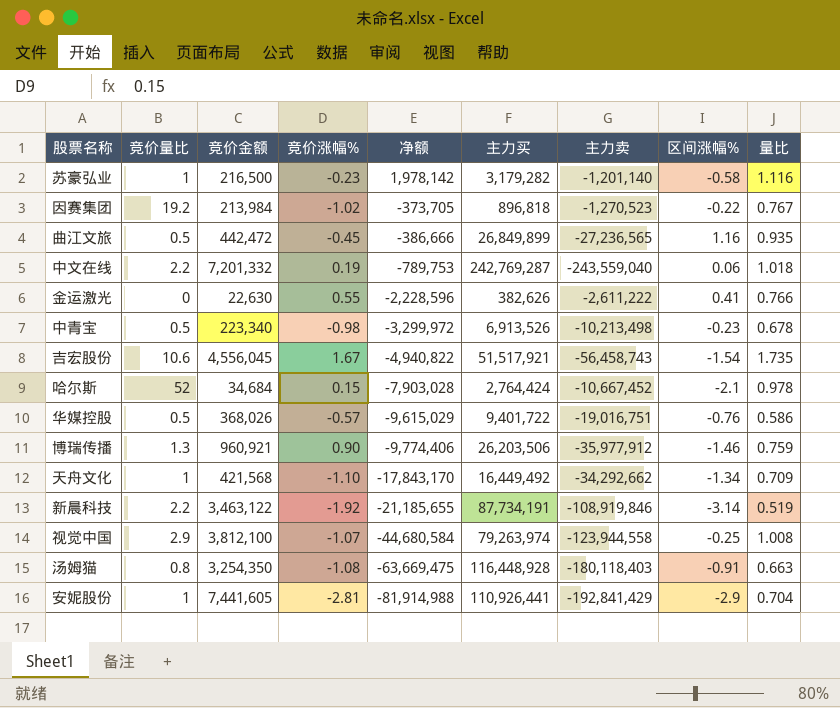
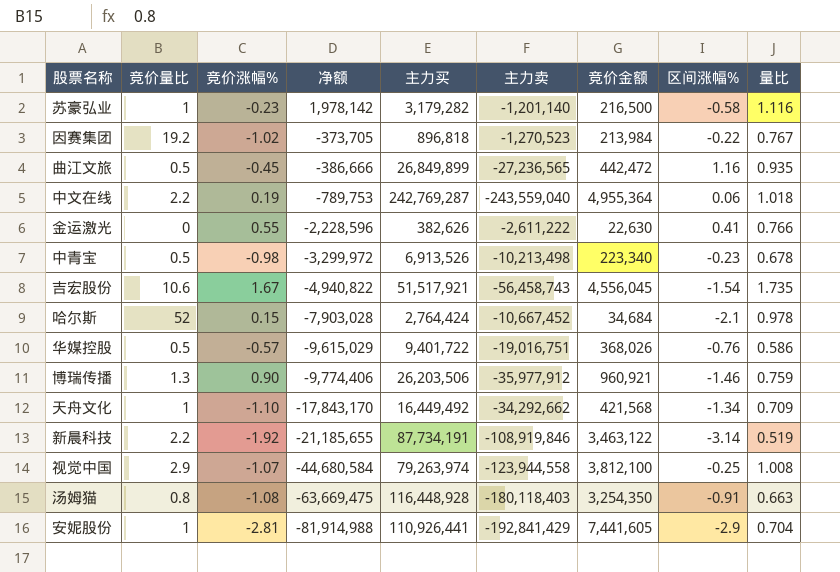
column 竞价金额 | position: 3 -> 7
中文在线 | 竞价金额: 7,201,332 -> 4,955,364

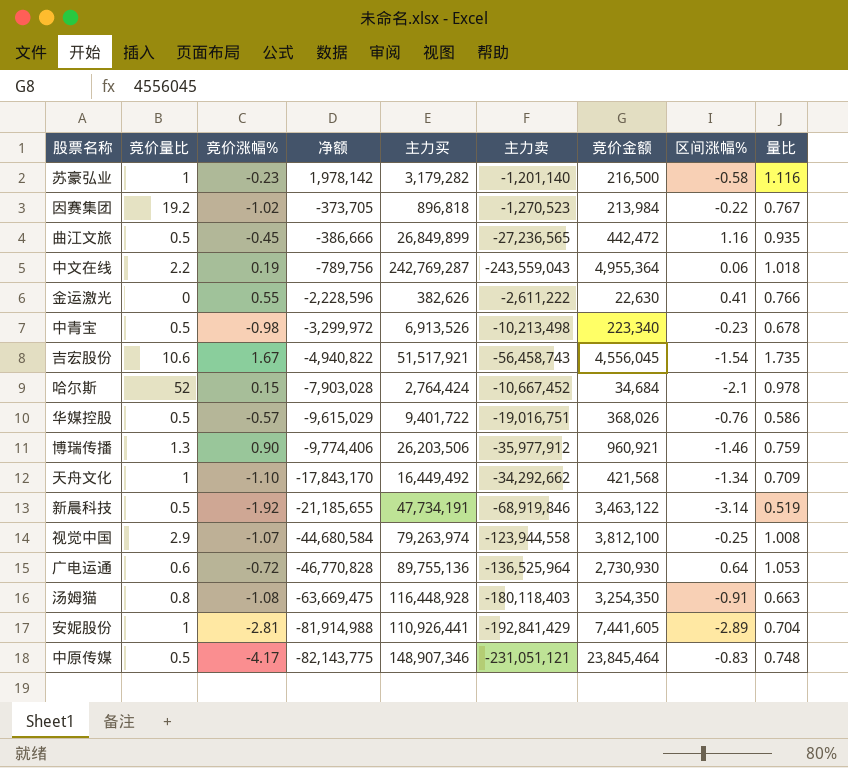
中文在线 | 净额: -789,753 -> -789,756
中文在线 | 主力卖: -243,559,040 -> -243,559,043
新晨科技 | 竞价量比: 2.2 -> 0.5
新晨科技 | 主力买: 87,734,191 -> 47,734,191
新晨科技 | 主力卖: -108,919,846 -> -68,919,846
row 广电运通: none -> 0.6 | -0.72 | -46,770,828 | 89,755,136 | -136,525,964 | 2,730,930 | 0.64 | 1.053
安妮股份 | 区间涨幅%: -2.9 -> -2.89
row 中原传媒: none -> 0.5 | -4.17 | -82,143,775 | 148,907,346 | -231,051,121 | 23,845,464 | -0.83 | 0.748

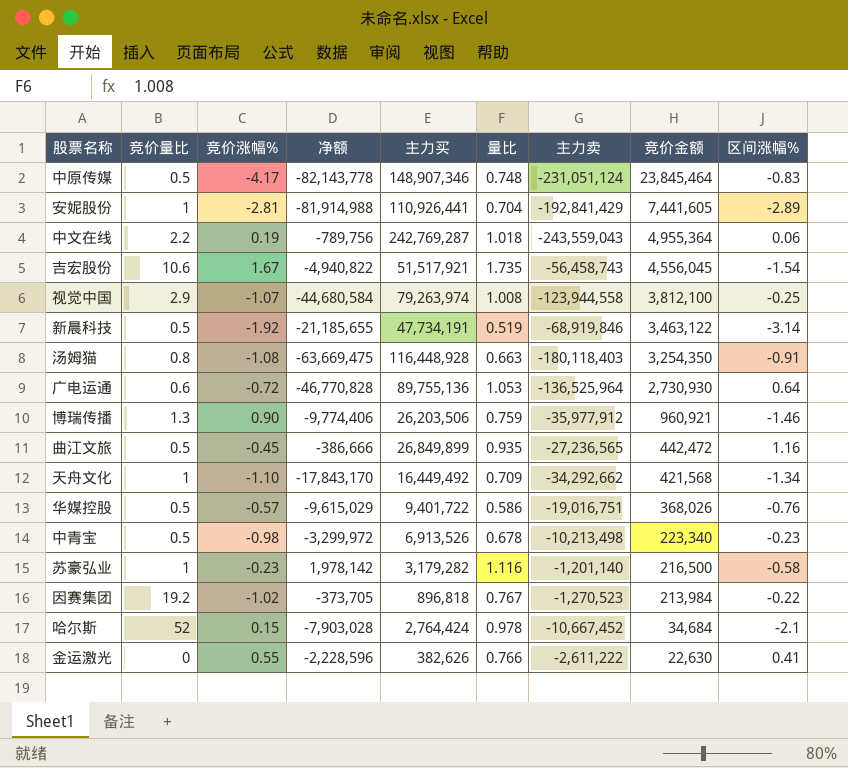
row order: 净额 descending -> 竞价金额 descending
column 量比 | position: 9 -> 6
中原传媒 | 净额: -82,143,775 -> -82,143,778
中原传媒 | 主力卖: -231,051,121 -> -231,051,124

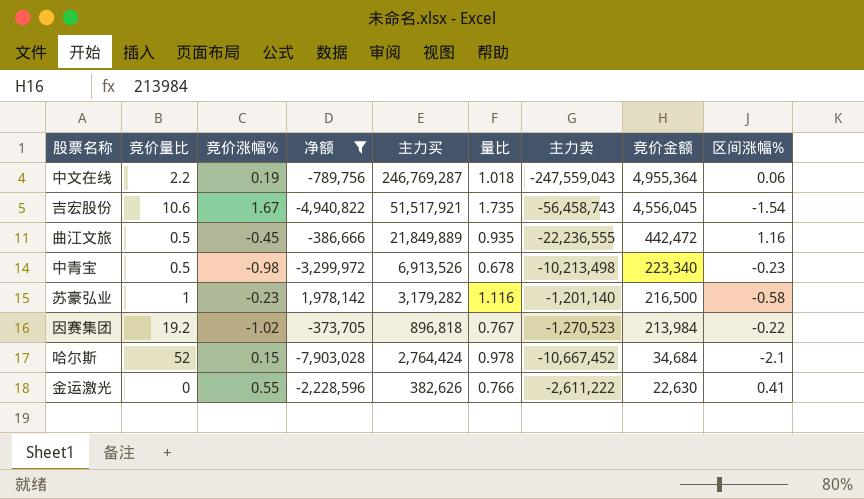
filter: none -> 净额 >= -7,903,028
中文在线 | 主力买: 242,769,287 -> 246,769,287
中文在线 | 主力卖: -243,559,043 -> -247,559,043
曲江文旅 | 主力买: 26,849,899 -> 21,849,889
曲江文旅 | 主力卖: -27,236,565 -> -22,236,555

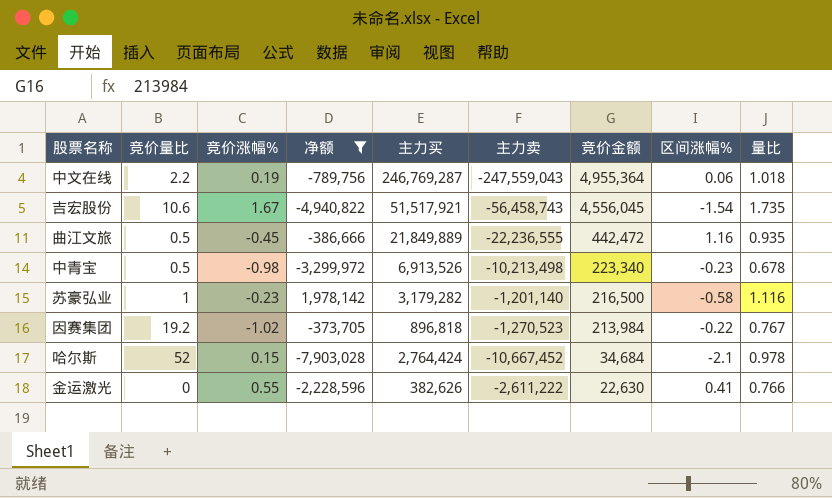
column 量比 | position: 6 -> 9

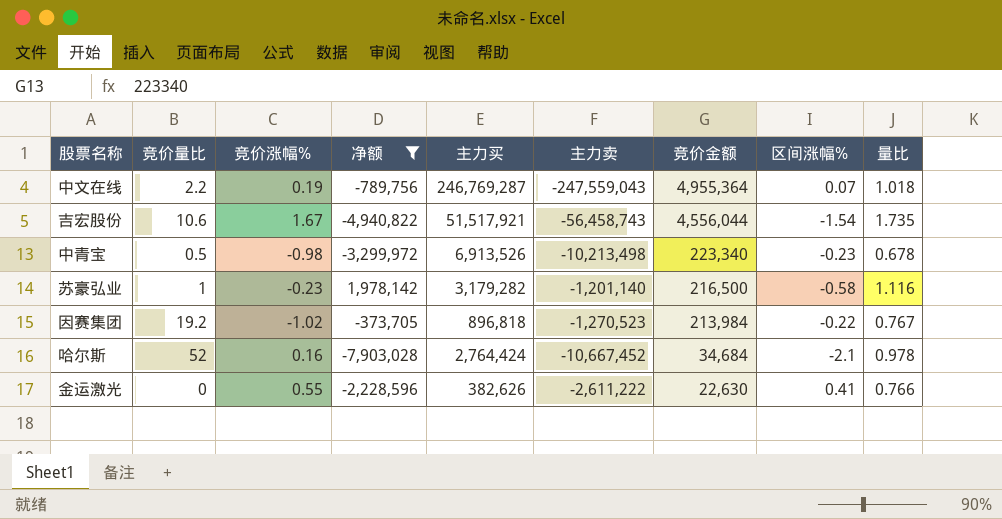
row 曲江文旅: 0.5 | -0.45 | -386,666 | 21,849,889 | -22,236,555 | 442,472 | 1.16 | 0.935 -> none
中文在线 | 区间涨幅%: 0.06 -> 0.07
吉宏股份 | 竞价金额: 4,556,045 -> 4,556,044
哈尔斯 | 竞价涨幅%: 0.15 -> 0.16

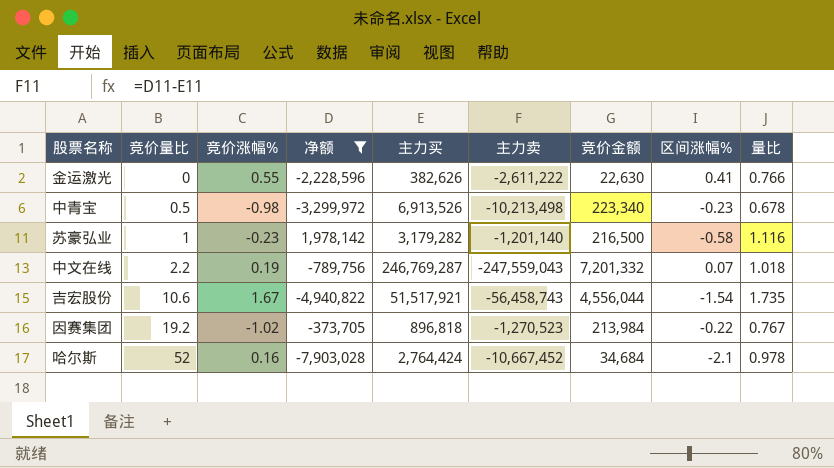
row order: 竞价金额 descending -> 竞价量比 ascending
中文在线 | 竞价金额: 4,955,364 -> 7,201,332

